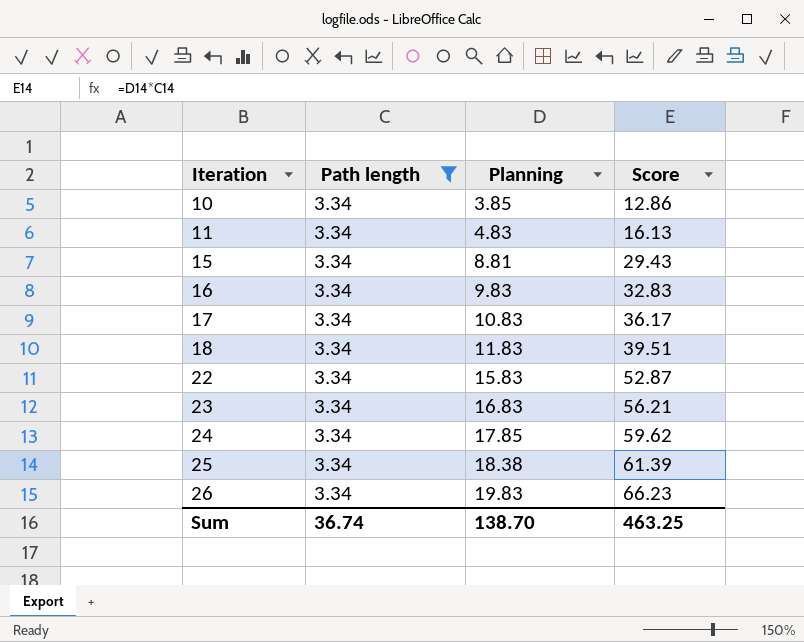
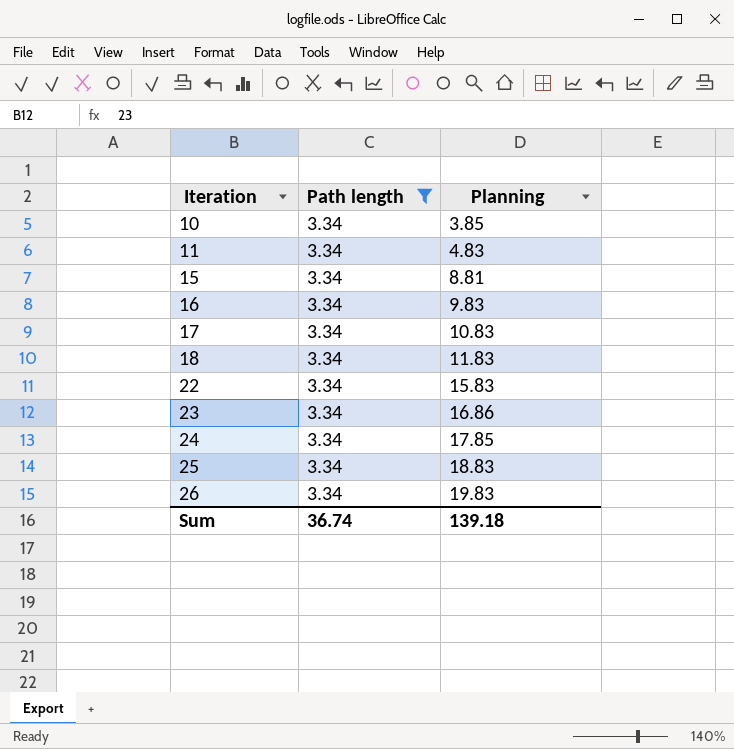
column Score | formula: [Path length] * [Planning] -> none
23 | Planning: 16.83 -> 16.86
25 | Planning: 18.38 -> 18.83
Sum | Planning: 138.70 -> 139.18

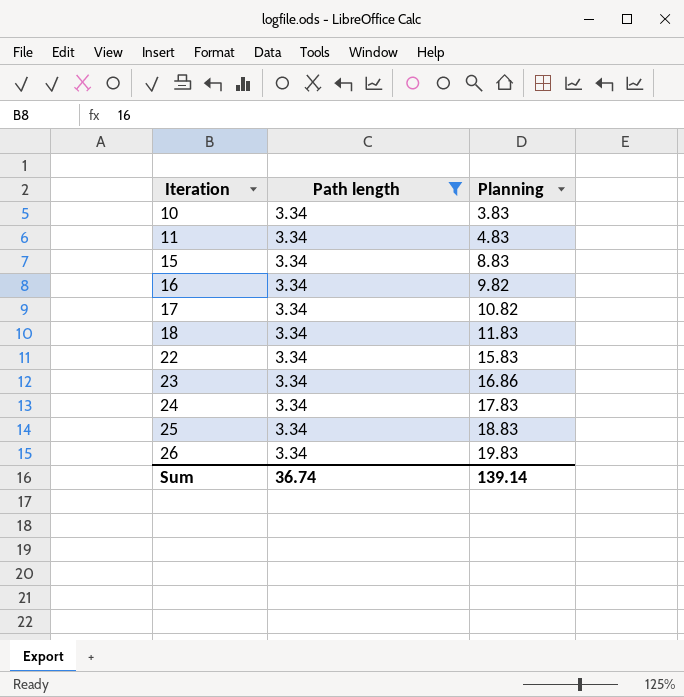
10 | Planning: 3.85 -> 3.83
15 | Planning: 8.81 -> 8.83
16 | Planning: 9.83 -> 9.82
17 | Planning: 10.83 -> 10.82
24 | Planning: 17.85 -> 17.83
Sum | Planning: 139.18 -> 139.14

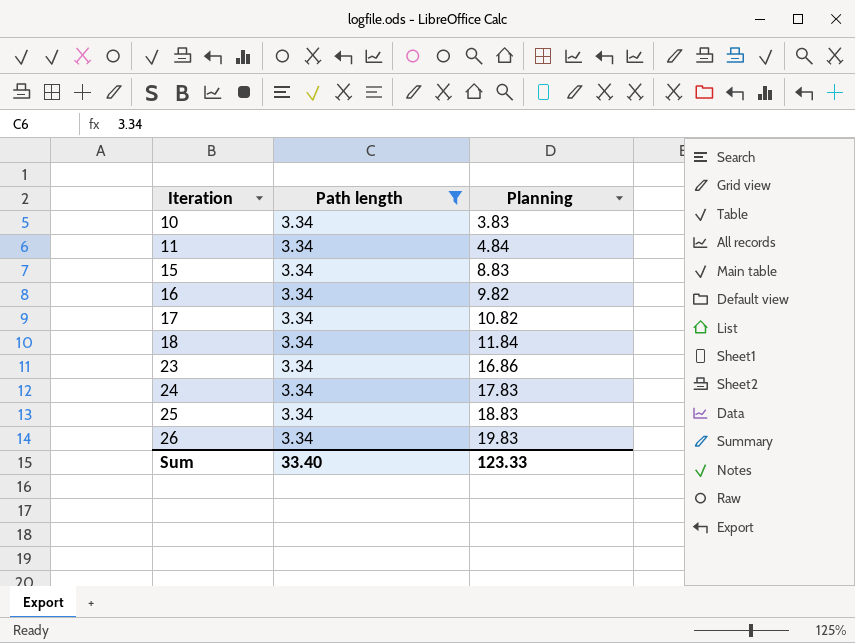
row 22: 3.34 | 15.83 -> none
11 | Planning: 4.83 -> 4.84
18 | Planning: 11.83 -> 11.84
Sum | Path length: 36.74 -> 33.40
Sum | Planning: 139.14 -> 123.33

